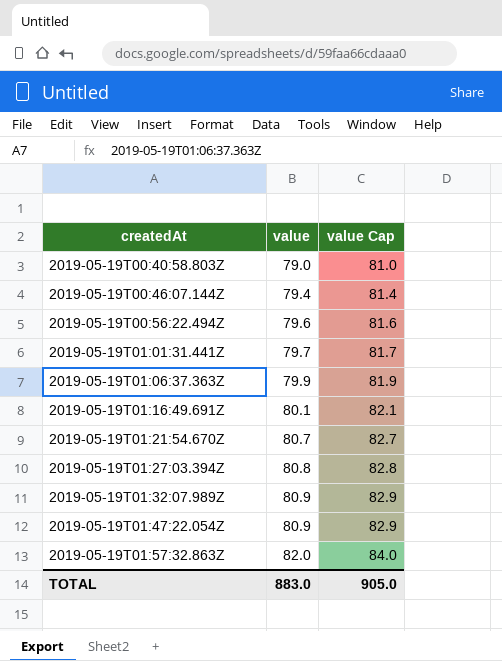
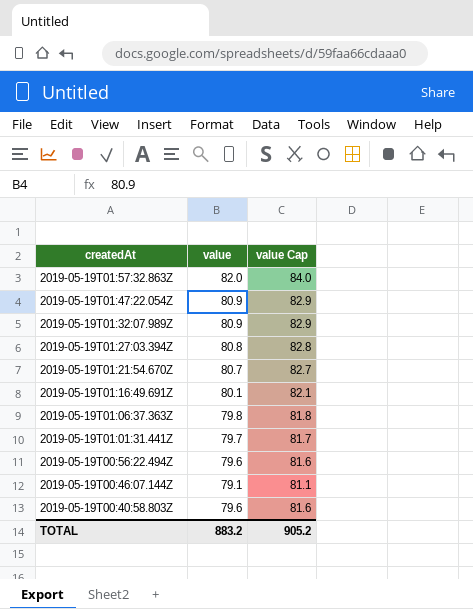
row order: createdAt ascending -> createdAt descending
2019-05-19T01:06:37.363Z | value: 79.9 -> 79.8
2019-05-19T01:06:37.363Z | value Cap: 81.9 -> 81.8
2019-05-19T00:46:07.144Z | value: 79.4 -> 79.1
2019-05-19T00:46:07.144Z | value Cap: 81.4 -> 81.1
2019-05-19T00:40:58.803Z | value: 79.0 -> 79.6
2019-05-19T00:40:58.803Z | value Cap: 81.0 -> 81.6
TOTAL | value: 883.0 -> 883.2
TOTAL | value Cap: 905.0 -> 905.2

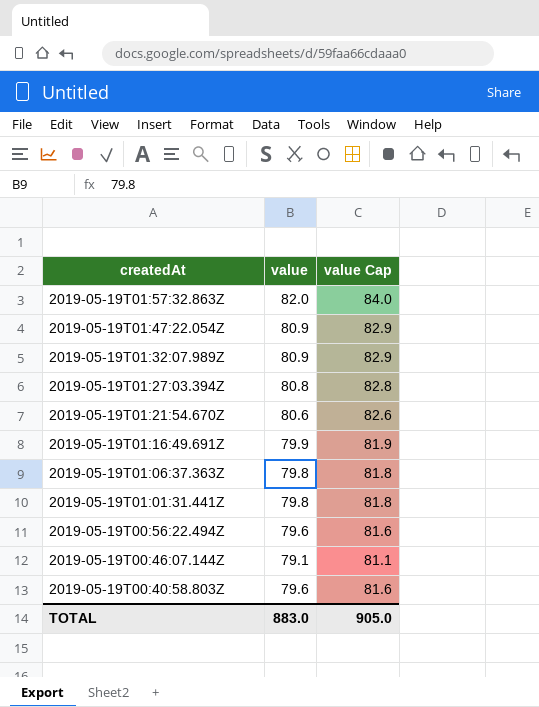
2019-05-19T01:21:54.670Z | value: 80.7 -> 80.6
2019-05-19T01:21:54.670Z | value Cap: 82.7 -> 82.6
2019-05-19T01:16:49.691Z | value: 80.1 -> 79.9
2019-05-19T01:16:49.691Z | value Cap: 82.1 -> 81.9
2019-05-19T01:01:31.441Z | value: 79.7 -> 79.8
2019-05-19T01:01:31.441Z | value Cap: 81.7 -> 81.8
TOTAL | value: 883.2 -> 883.0
TOTAL | value Cap: 905.2 -> 905.0

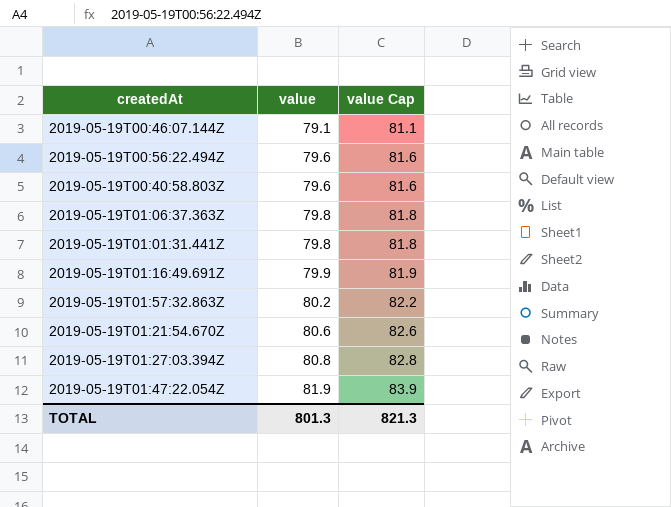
row order: createdAt descending -> value ascending
row 2019-05-19T01:32:07.989Z: 80.9 | 82.9 -> none
2019-05-19T01:57:32.863Z | value: 82.0 -> 80.2
2019-05-19T01:57:32.863Z | value Cap: 84.0 -> 82.2
2019-05-19T01:47:22.054Z | value: 80.9 -> 81.9
2019-05-19T01:47:22.054Z | value Cap: 82.9 -> 83.9
TOTAL | value: 883.0 -> 801.3
TOTAL | value Cap: 905.0 -> 821.3

